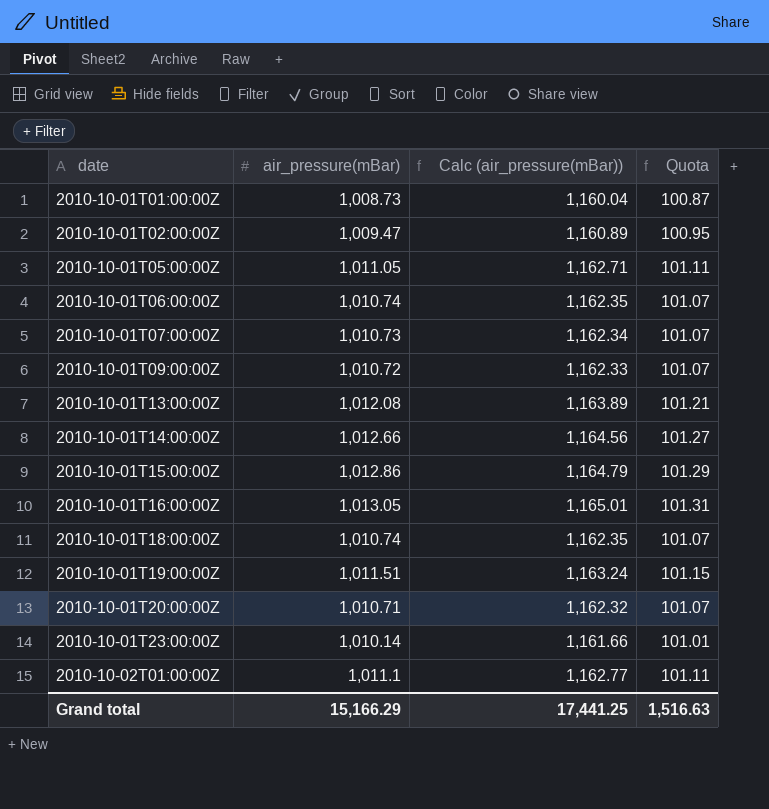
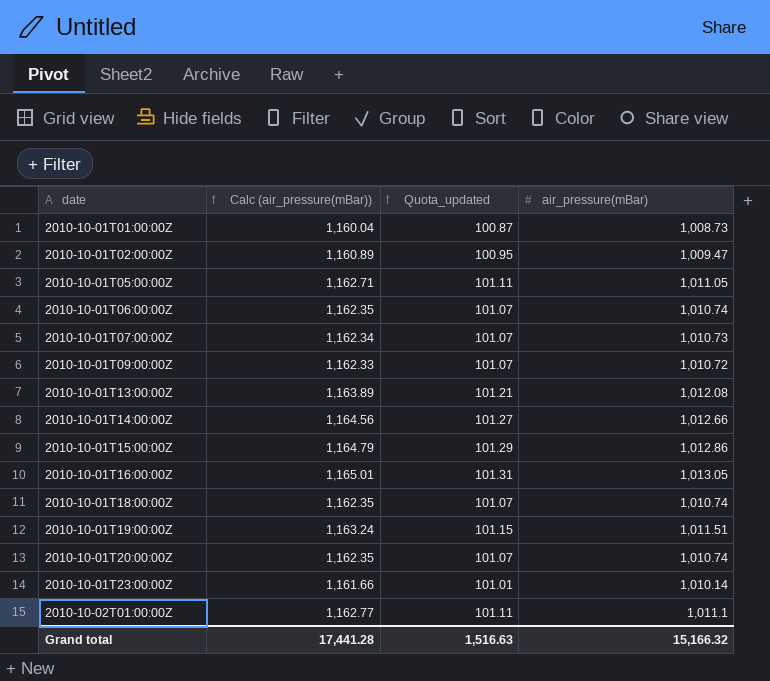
column name: Quota -> Quota_updated
column air_pressure(mBar) | position: 2 -> 4
2010-10-01T20:00:00Z | Calc (air_pressure(mBar)): 1,162.32 -> 1,162.35
2010-10-01T20:00:00Z | air_pressure(mBar): 1,010.71 -> 1,010.74
Grand total | Calc (air_pressure(mBar)): 17,441.25 -> 17,441.28
Grand total | air_pressure(mBar): 15,166.29 -> 15,166.32

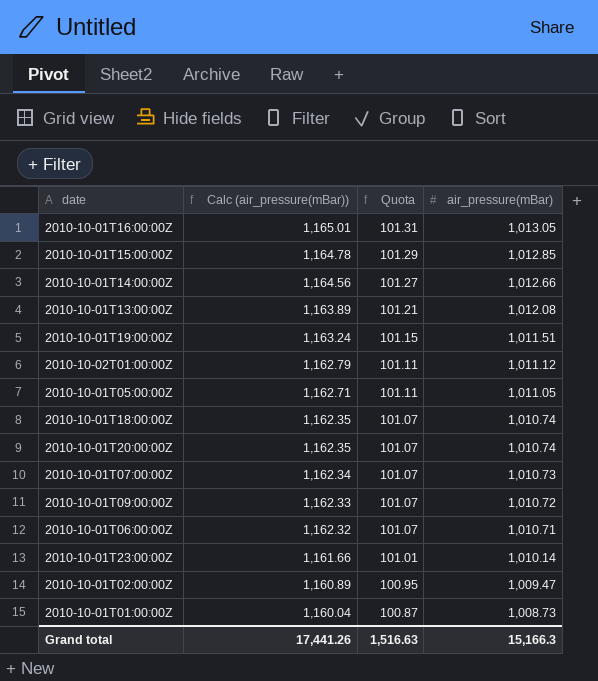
row order: date ascending -> Calc (air_pressure(mBar)) descending
column name: Quota_updated -> Quota
2010-10-01T15:00:00Z | Calc (air_pressure(mBar)): 1,164.79 -> 1,164.78
2010-10-01T15:00:00Z | air_pressure(mBar): 1,012.86 -> 1,012.85
2010-10-02T01:00:00Z | Calc (air_pressure(mBar)): 1,162.77 -> 1,162.79
2010-10-02T01:00:00Z | air_pressure(mBar): 1,011.1 -> 1,011.12
2010-10-01T06:00:00Z | Calc (air_pressure(mBar)): 1,162.35 -> 1,162.32
2010-10-01T06:00:00Z | air_pressure(mBar): 1,010.74 -> 1,010.71
Grand total | Calc (air_pressure(mBar)): 17,441.28 -> 17,441.26
Grand total | air_pressure(mBar): 15,166.32 -> 15,166.3

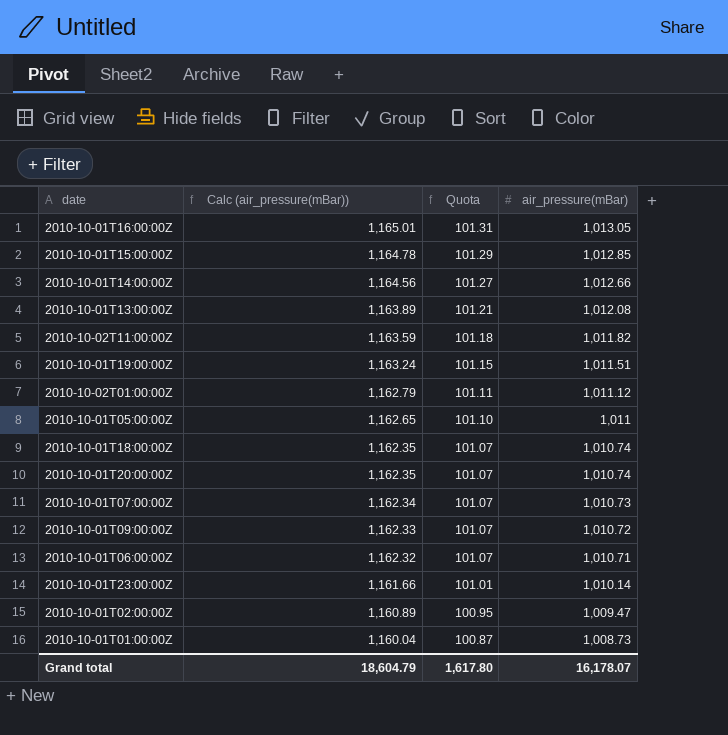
row 2010-10-02T11:00:00Z: none -> 1,163.59 | 101.18 | 1,011.82
2010-10-01T05:00:00Z | Calc (air_pressure(mBar)): 1,162.71 -> 1,162.65
2010-10-01T05:00:00Z | Quota: 101.11 -> 101.10
2010-10-01T05:00:00Z | air_pressure(mBar): 1,011.05 -> 1,011
Grand total | Calc (air_pressure(mBar)): 17,441.26 -> 18,604.79
Grand total | Quota: 1,516.63 -> 1,617.80
Grand total | air_pressure(mBar): 15,166.3 -> 16,178.07

